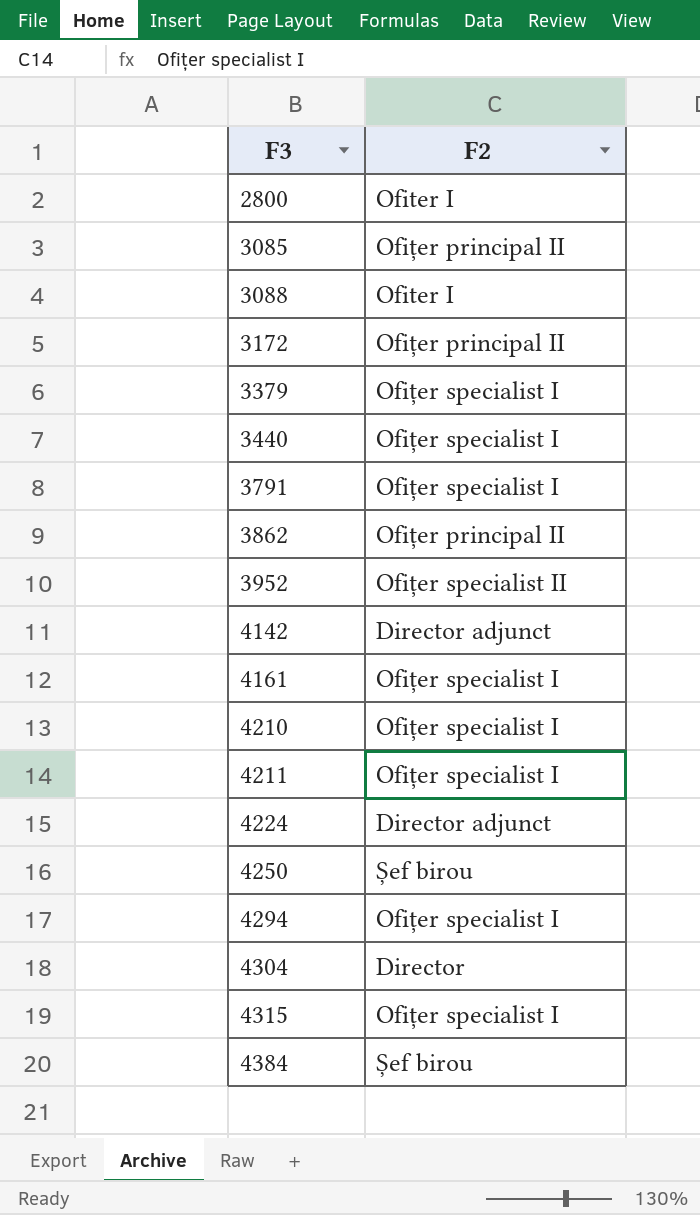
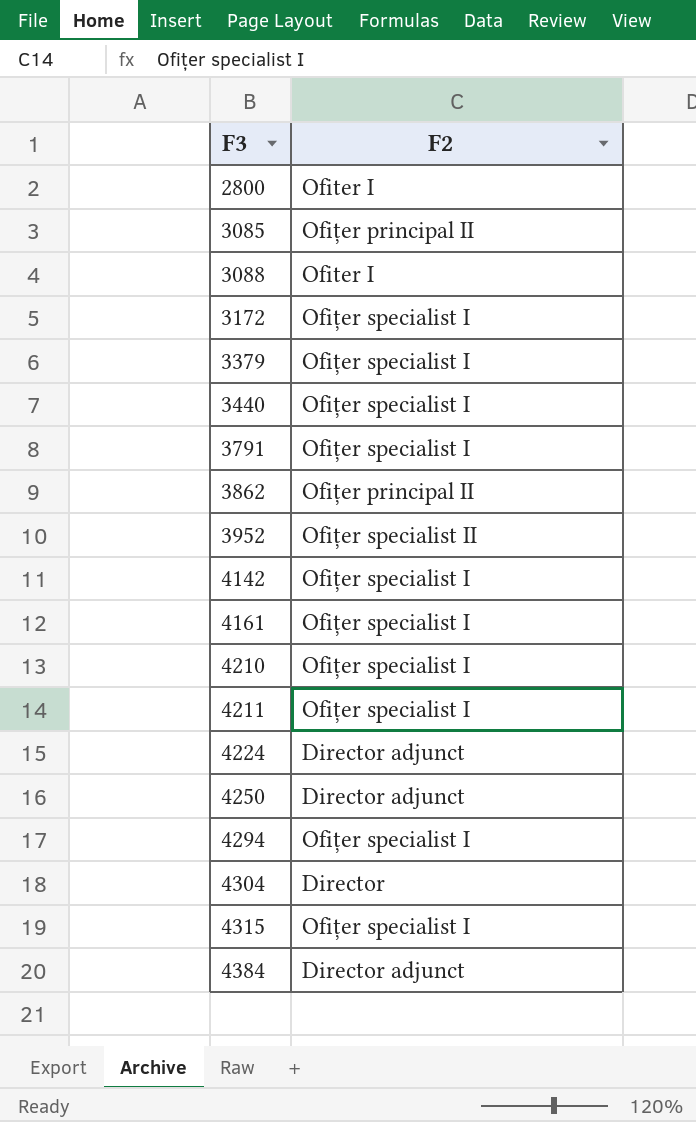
3172 | F2: Ofițer principal II -> Ofițer specialist I
4142 | F2: Director adjunct -> Ofițer specialist I
4250 | F2: Șef birou -> Director adjunct
4384 | F2: Șef birou -> Director adjunct

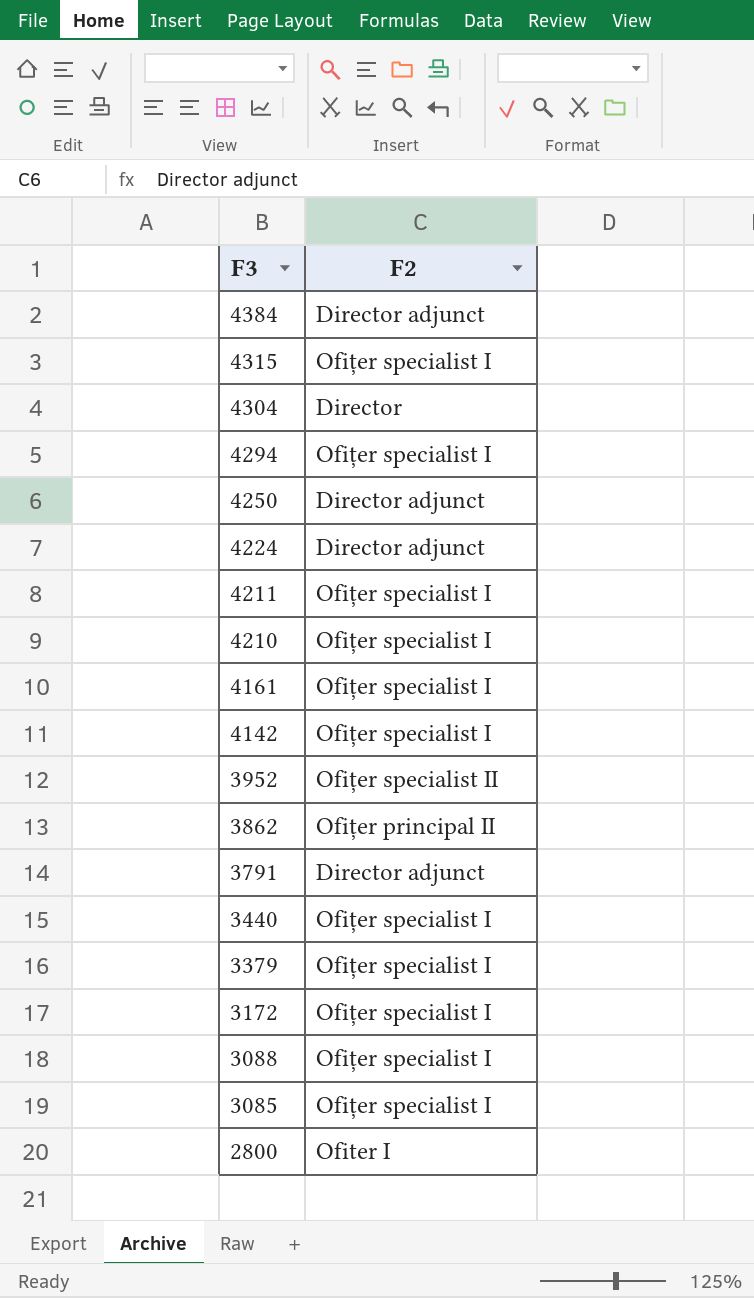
row order: F3 ascending -> F3 descending
3791 | F2: Ofițer specialist I -> Director adjunct
3088 | F2: Ofiter I -> Ofițer specialist I
3085 | F2: Ofițer principal II -> Ofițer specialist I

